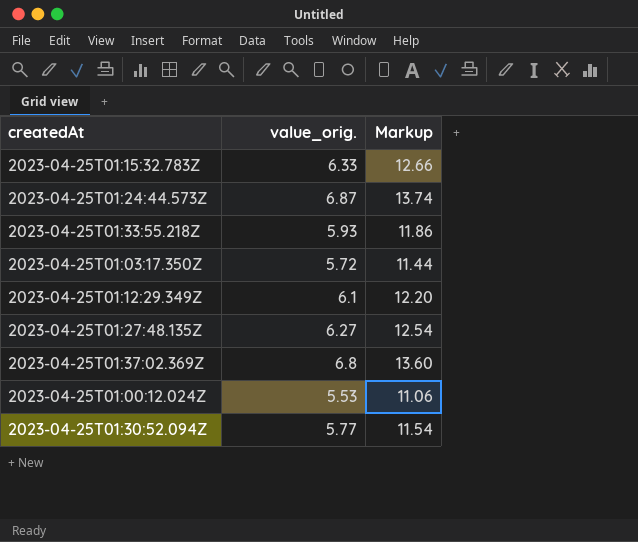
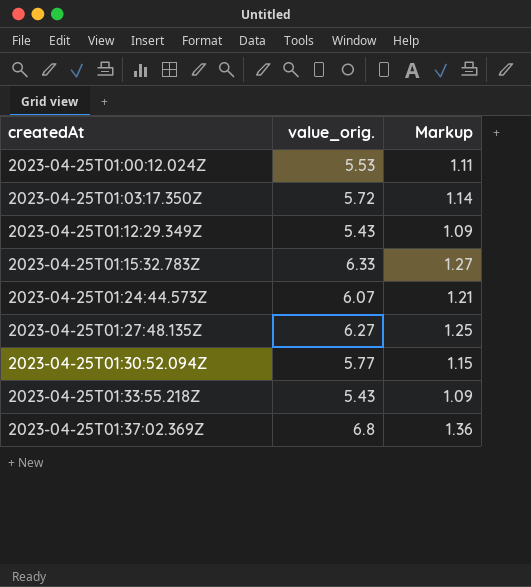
row order: none -> createdAt ascending
column Markup | formula: [value_orig.] * 2 -> [value_orig.] * 0.2
2023-04-25T01:12:29.349Z | value_orig.: 6.1 -> 5.43
2023-04-25T01:24:44.573Z | value_orig.: 6.87 -> 6.07
2023-04-25T01:33:55.218Z | value_orig.: 5.93 -> 5.43

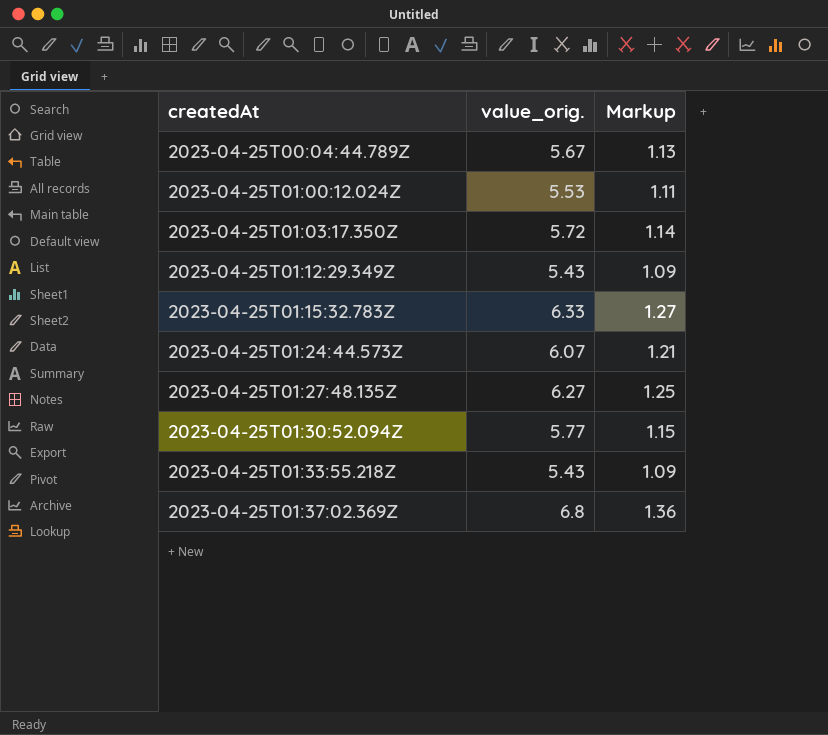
row 2023-04-25T00:04:44.789Z: none -> 5.67 | 1.13

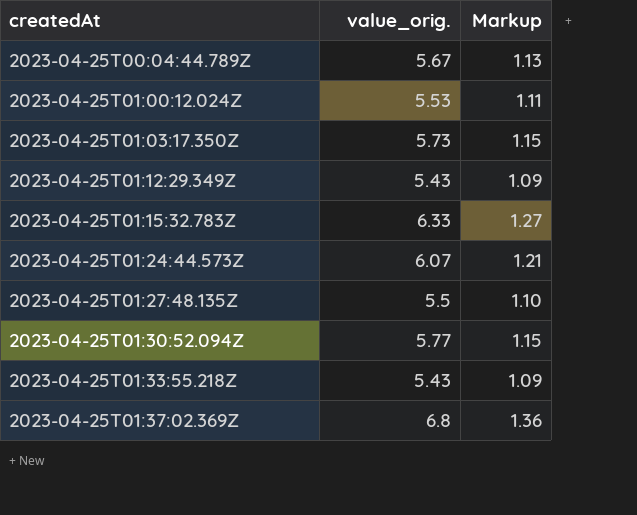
2023-04-25T01:03:17.350Z | value_orig.: 5.72 -> 5.73
2023-04-25T01:03:17.350Z | Markup: 1.14 -> 1.15
2023-04-25T01:27:48.135Z | value_orig.: 6.27 -> 5.5
2023-04-25T01:27:48.135Z | Markup: 1.25 -> 1.10

